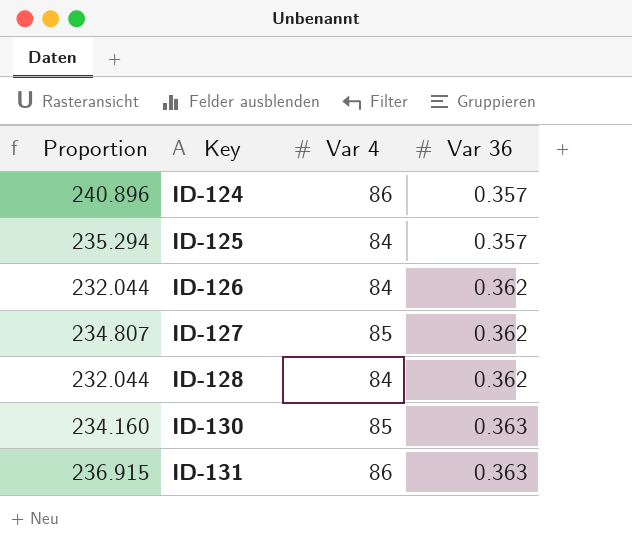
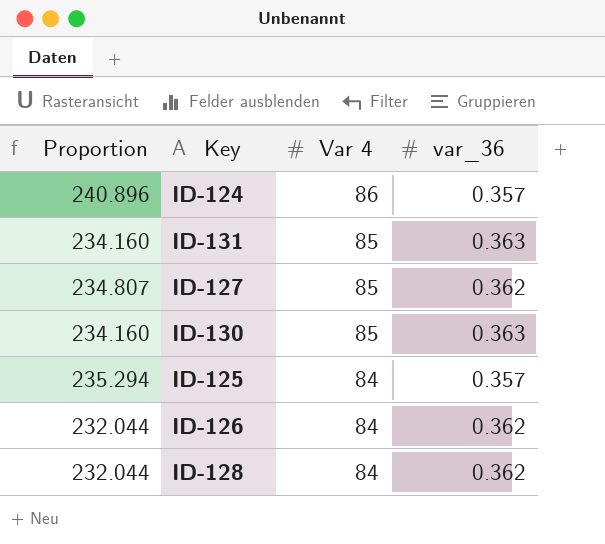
row order: Key ascending -> Var 4 descending
column name: Var 36 -> var_36
ID-131 | Proportion: 236.915 -> 234.160
ID-131 | Var 4: 86 -> 85

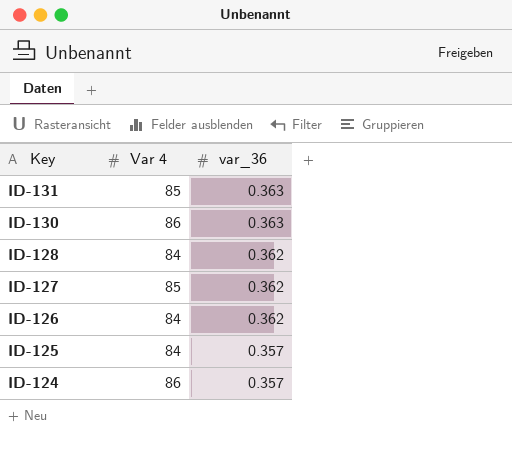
row order: Var 4 descending -> Key descending
column Proportion | formula: [Var 4] / [var_36] -> none
ID-130 | Var 4: 85 -> 86

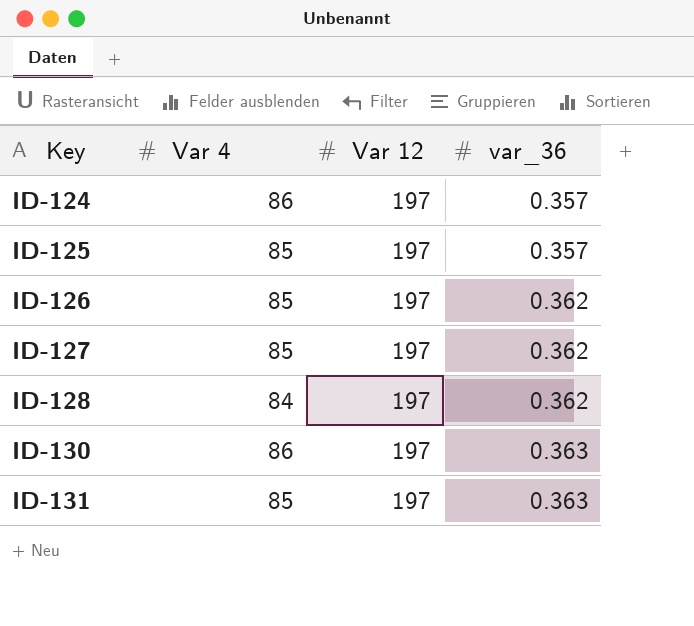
row order: Key descending -> Key ascending
column Var 12 | position: none -> 3
ID-125 | Var 4: 84 -> 85
ID-126 | Var 4: 84 -> 85

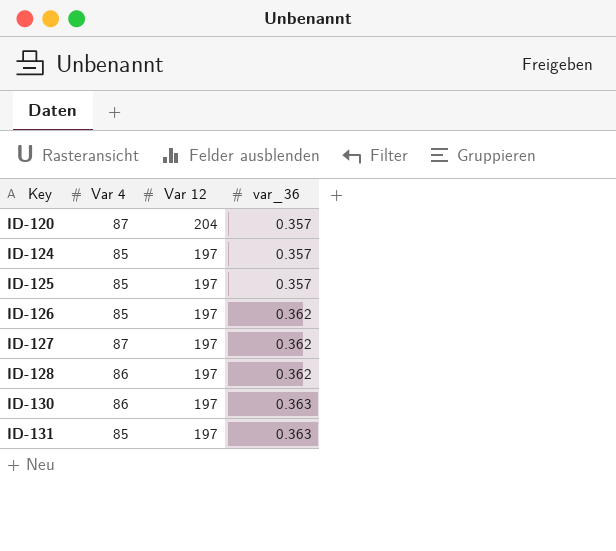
row ID-120: none -> 87 | 204 | 0.357
ID-124 | Var 4: 86 -> 85
ID-127 | Var 4: 85 -> 87
ID-128 | Var 4: 84 -> 86

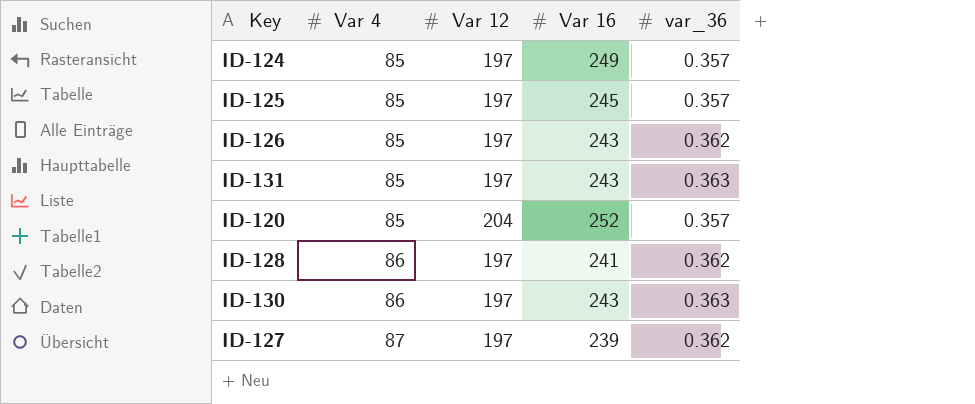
row order: Key ascending -> Var 4 ascending
column Var 16 | position: none -> 4
ID-120 | Var 4: 87 -> 85

